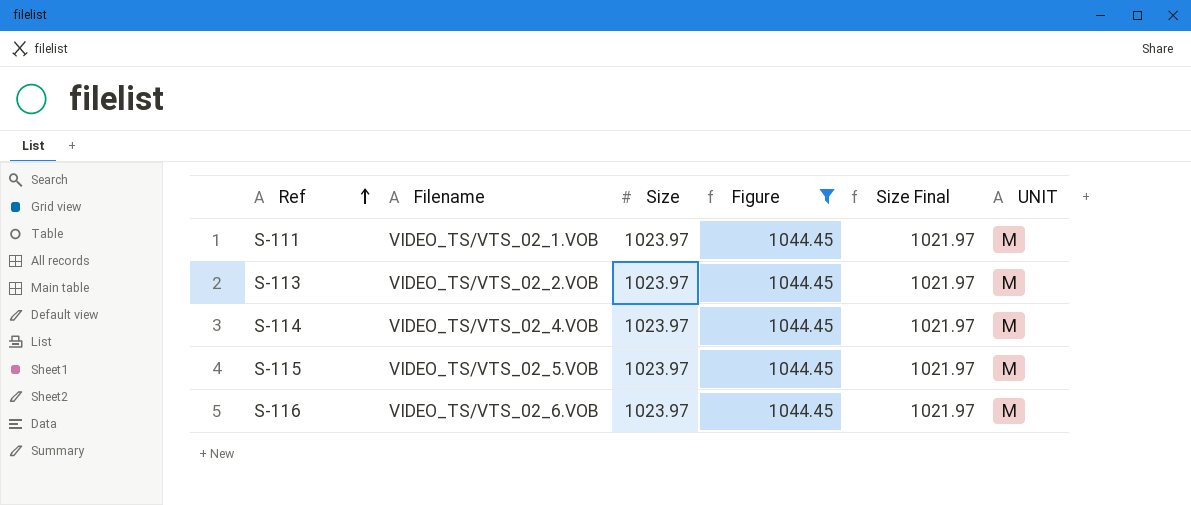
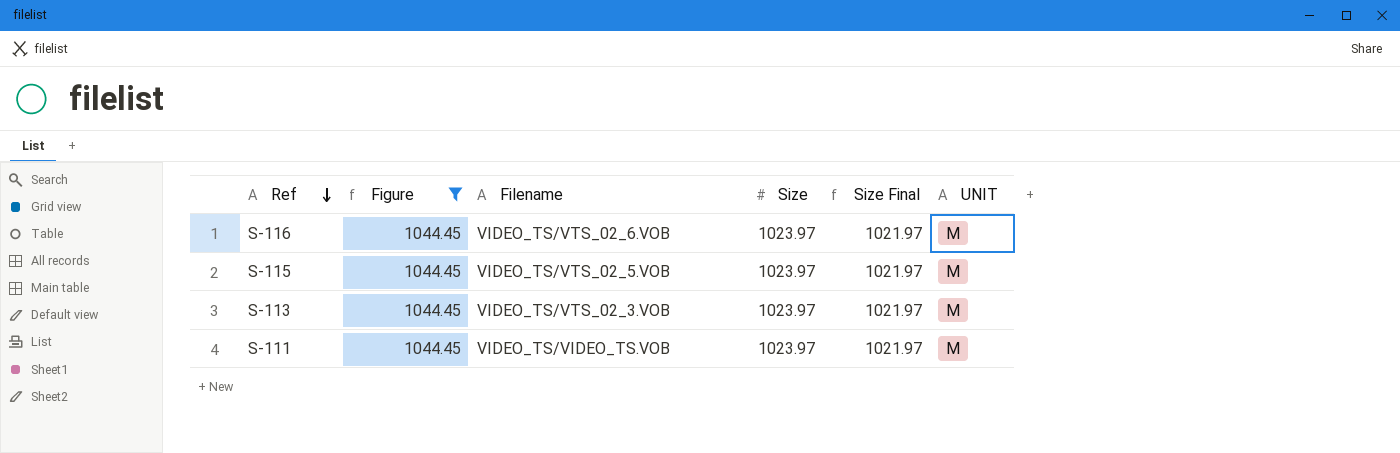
row order: Ref ascending -> Ref descending
column Figure | position: 4 -> 2
row S-114: VIDEO_TS/VTS_02_4.VOB | 1023.97 | 1044.45 | 1021.97 | M -> none
S-113 | Filename: VIDEO_TS/VTS_02_2.VOB -> VIDEO_TS/VTS_02_3.VOB
S-111 | Filename: VIDEO_TS/VTS_02_1.VOB -> VIDEO_TS/VIDEO_TS.VOB

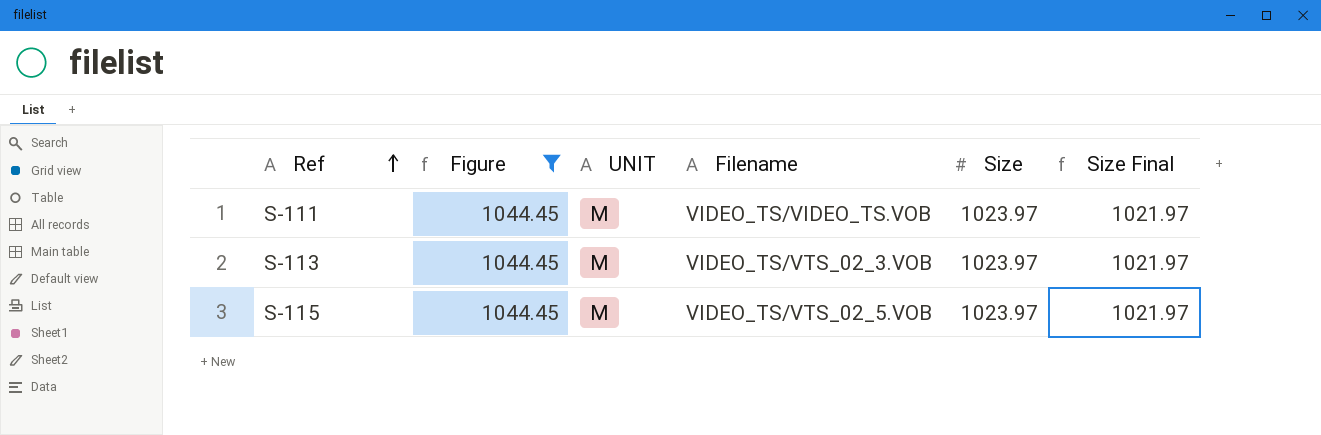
row order: Ref descending -> Ref ascending
column UNIT | position: 6 -> 3
row S-116: 1044.45 | VIDEO_TS/VTS_02_6.VOB | 1023.97 | 1021.97 | M -> none

